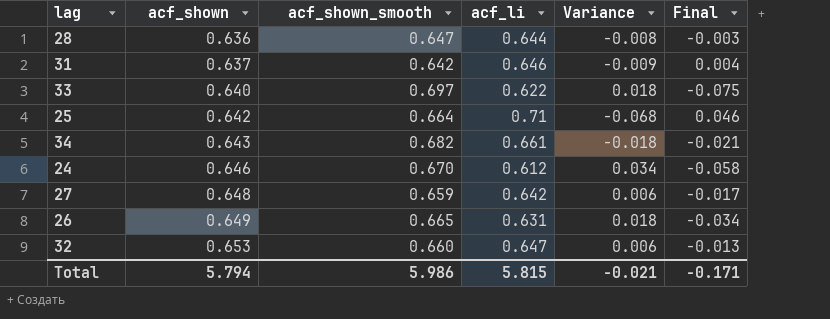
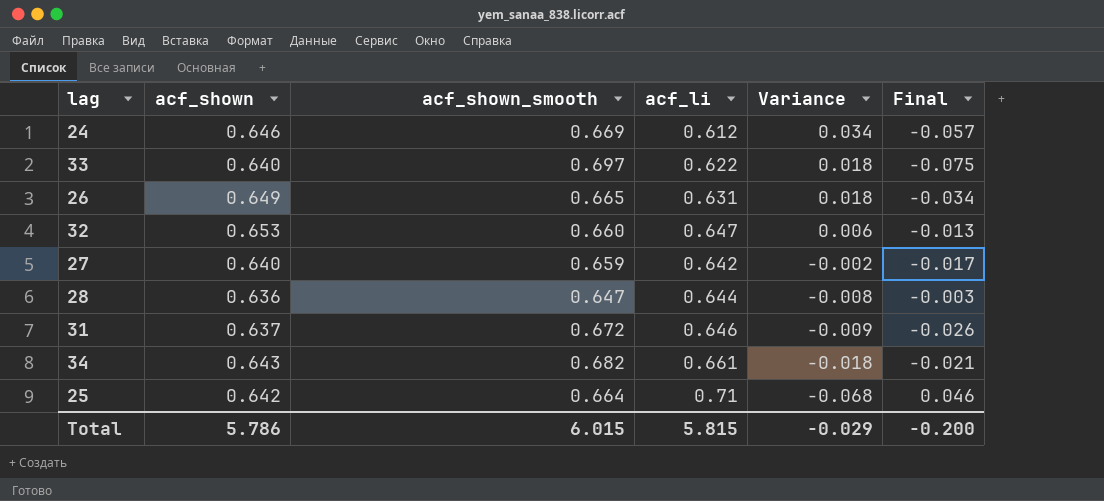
row order: acf_shown ascending -> Variance descending
24 | acf_shown_smooth: 0.670 -> 0.669
24 | Final: -0.058 -> -0.057
27 | acf_shown: 0.648 -> 0.640
27 | Variance: 0.006 -> -0.002
31 | acf_shown_smooth: 0.642 -> 0.672
31 | Final: 0.004 -> -0.026
Total | acf_shown: 5.794 -> 5.786
Total | acf_shown_smooth: 5.986 -> 6.015
Total | Variance: -0.021 -> -0.029
Total | Final: -0.171 -> -0.200

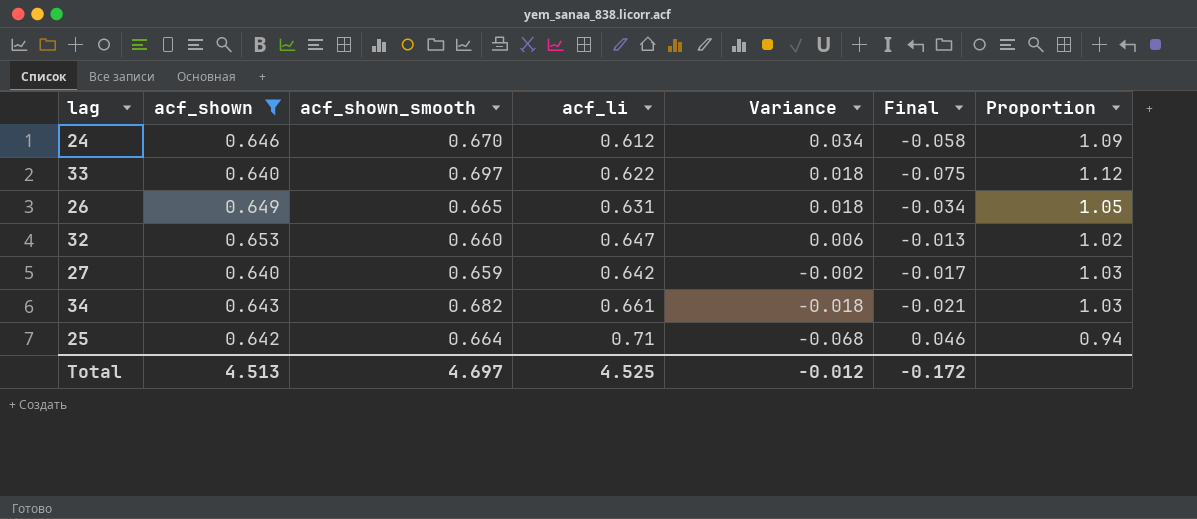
filter: none -> acf_shown >= 0.640
column Proportion | formula: none -> [acf_shown_smooth] / [acf_li]
24 | acf_shown_smooth: 0.669 -> 0.670
24 | Final: -0.057 -> -0.058
Total | acf_shown: 5.786 -> 4.513
Total | acf_shown_smooth: 6.015 -> 4.697
Total | acf_li: 5.815 -> 4.525
Total | Variance: -0.029 -> -0.012
Total | Final: -0.200 -> -0.172

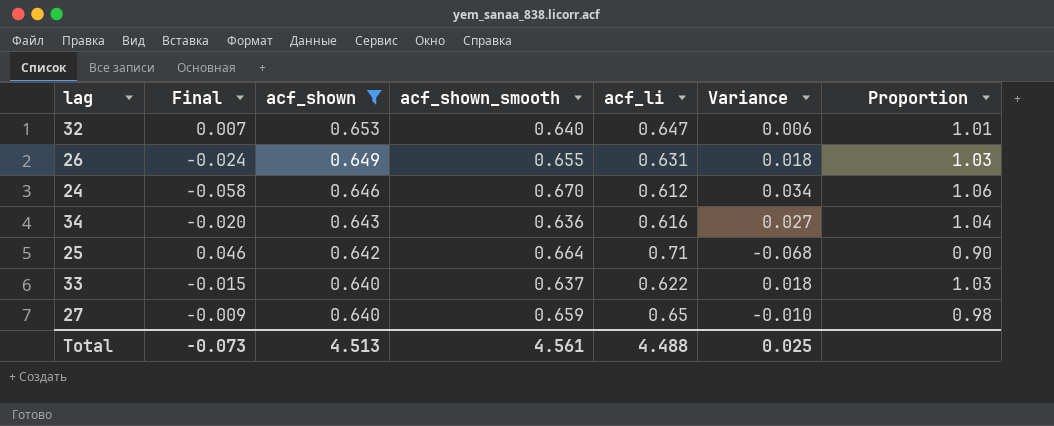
row order: Variance descending -> acf_shown descending
column Final | position: 6 -> 2
column Proportion | formula: [acf_shown_smooth] / [acf_li] -> [acf_shown] / [acf_li]
32 | Final: -0.013 -> 0.007
32 | acf_shown_smooth: 0.660 -> 0.640
26 | Final: -0.034 -> -0.024
26 | acf_shown_smooth: 0.665 -> 0.655
34 | Final: -0.021 -> -0.020
34 | acf_shown_smooth: 0.682 -> 0.636
34 | acf_li: 0.661 -> 0.616
34 | Variance: -0.018 -> 0.027
33 | Final: -0.075 -> -0.015
33 | acf_shown_smooth: 0.697 -> 0.637
27 | Final: -0.017 -> -0.009
27 | acf_li: 0.642 -> 0.65
27 | Variance: -0.002 -> -0.010
Total | Final: -0.172 -> -0.073
Total | acf_shown_smooth: 4.697 -> 4.561
Total | acf_li: 4.525 -> 4.488
Total | Variance: -0.012 -> 0.025

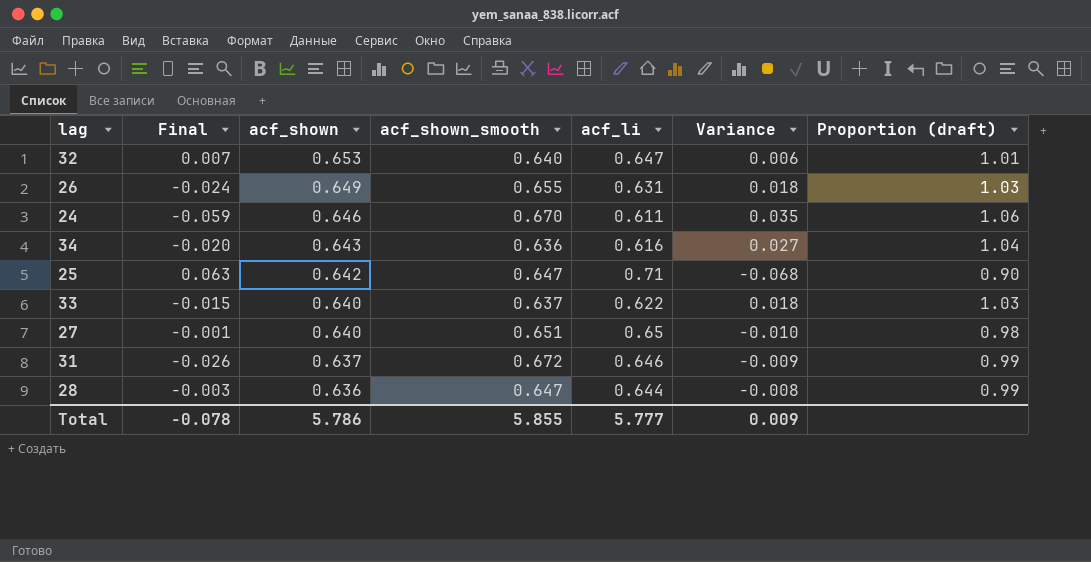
filter: acf_shown >= 0.640 -> none
column name: Proportion -> Proportion (draft)
24 | Final: -0.058 -> -0.059
24 | acf_li: 0.612 -> 0.611
24 | Variance: 0.034 -> 0.035
25 | Final: 0.046 -> 0.063
25 | acf_shown_smooth: 0.664 -> 0.647
27 | Final: -0.009 -> -0.001
27 | acf_shown_smooth: 0.659 -> 0.651
Total | Final: -0.073 -> -0.078
Total | acf_shown: 4.513 -> 5.786
Total | acf_shown_smooth: 4.561 -> 5.855
Total | acf_li: 4.488 -> 5.777
Total | Variance: 0.025 -> 0.009

